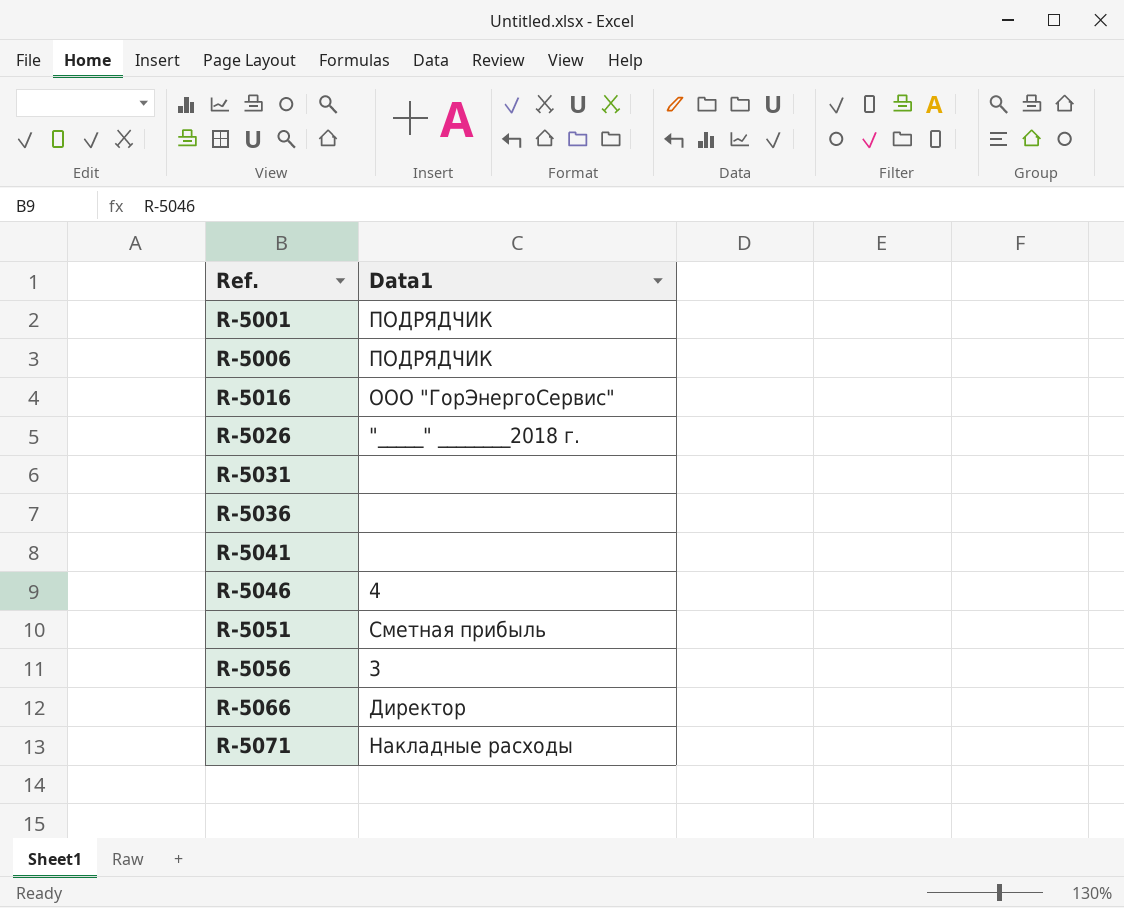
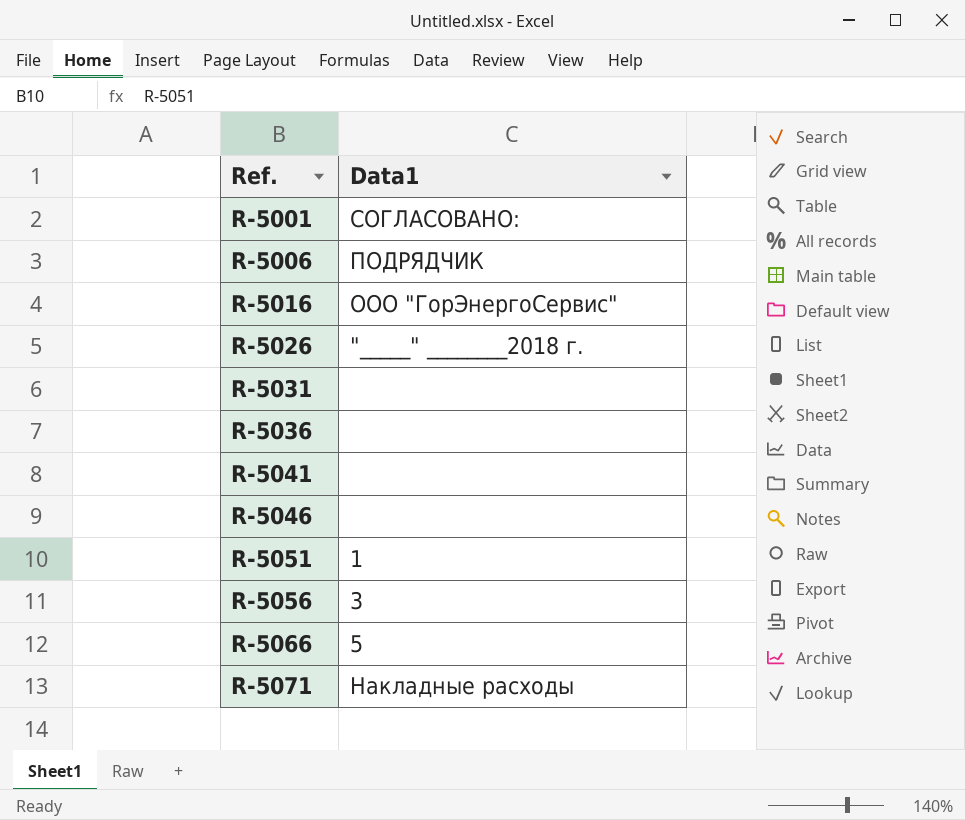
R-5001 | Data1: ПОДРЯДЧИК -> СОГЛАСОВАНО:
R-5046 | Data1: 4 -> none
R-5051 | Data1: Сметная прибыль -> 1
R-5066 | Data1: Директор -> 5

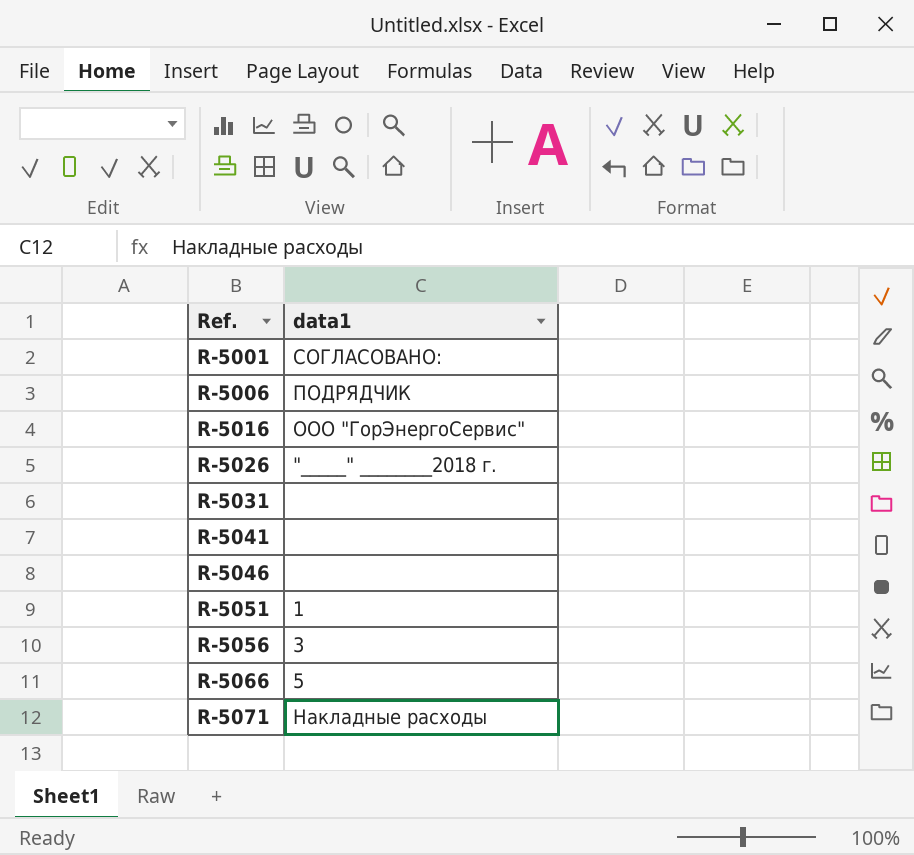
column name: Data1 -> data1
row R-5036: none -> none

